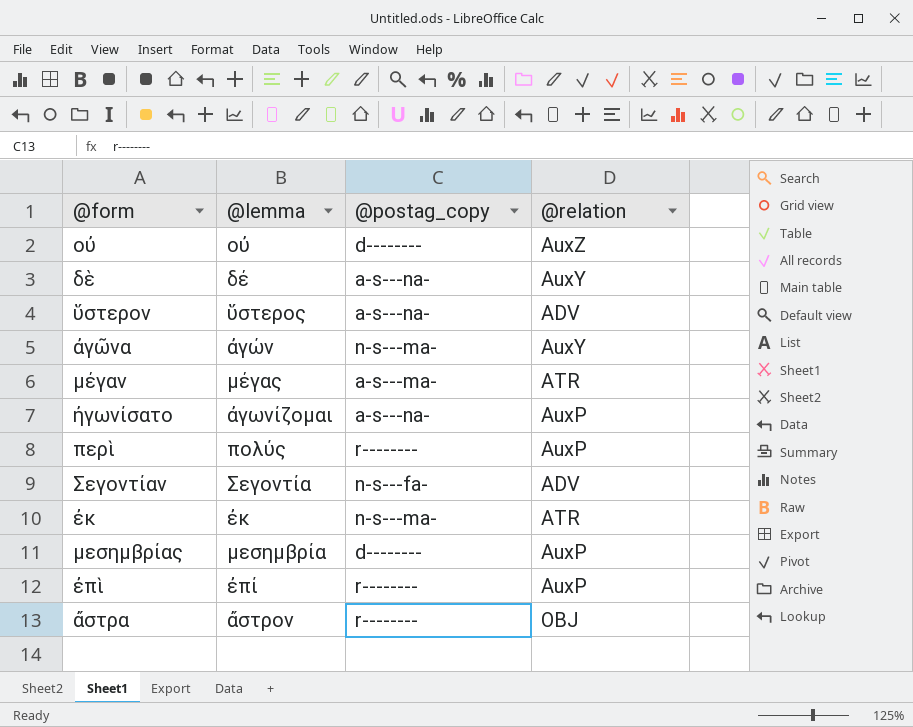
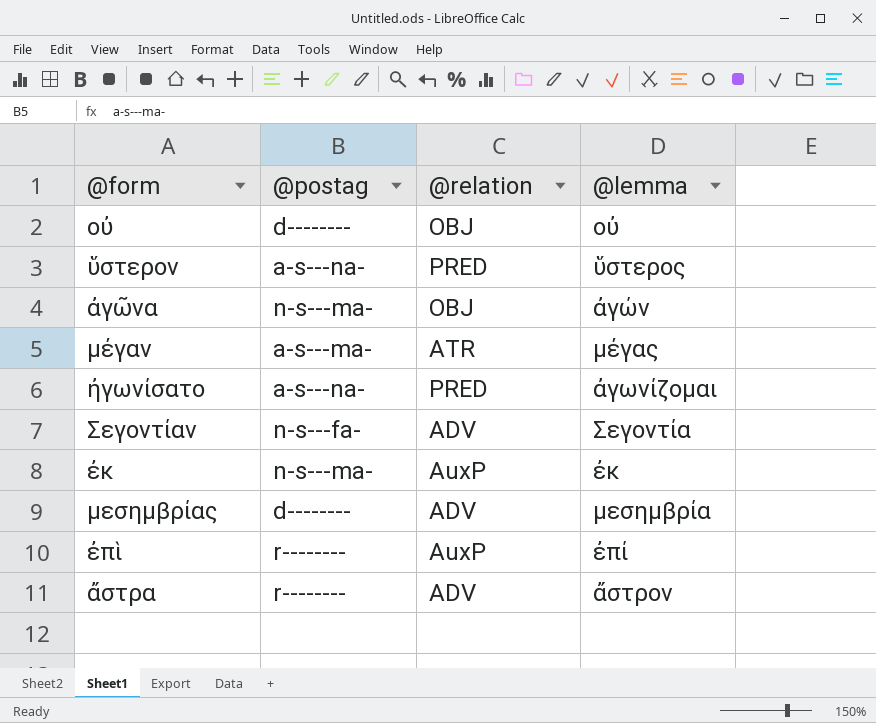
column name: @postag_copy -> @postag
column @lemma | position: 2 -> 4
row δὲ: δέ | a-s---na- | AuxY -> none
row περὶ: πολύς | r-------- | AuxP -> none
οὐ | @relation: AuxZ -> OBJ
ὕστερον | @relation: ADV -> PRED
ἀγῶνα | @relation: AuxY -> OBJ
ἠγωνίσατο | @relation: AuxP -> PRED
ἐκ | @relation: ATR -> AuxP
μεσημβρίας | @relation: AuxP -> ADV
ἄστρα | @relation: OBJ -> ADV

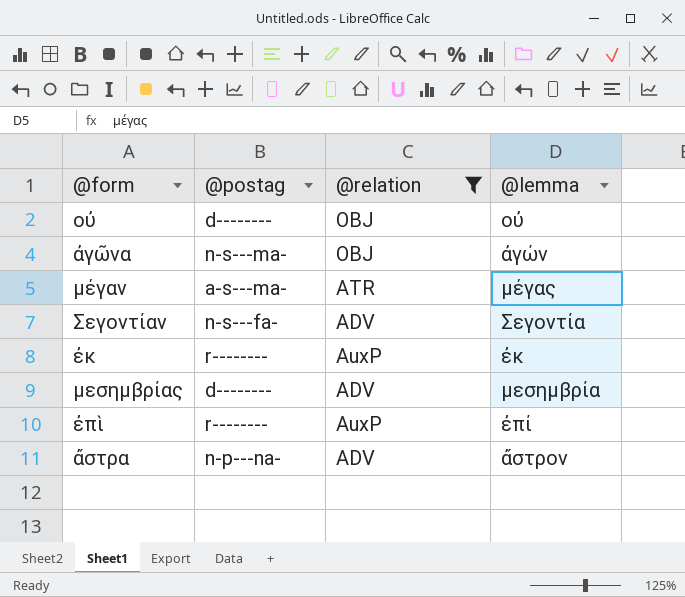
filter: none -> @relation != PRED
ἐκ | @postag: n-s---ma- -> r--------
ἄστρα | @postag: r-------- -> n-p---na-

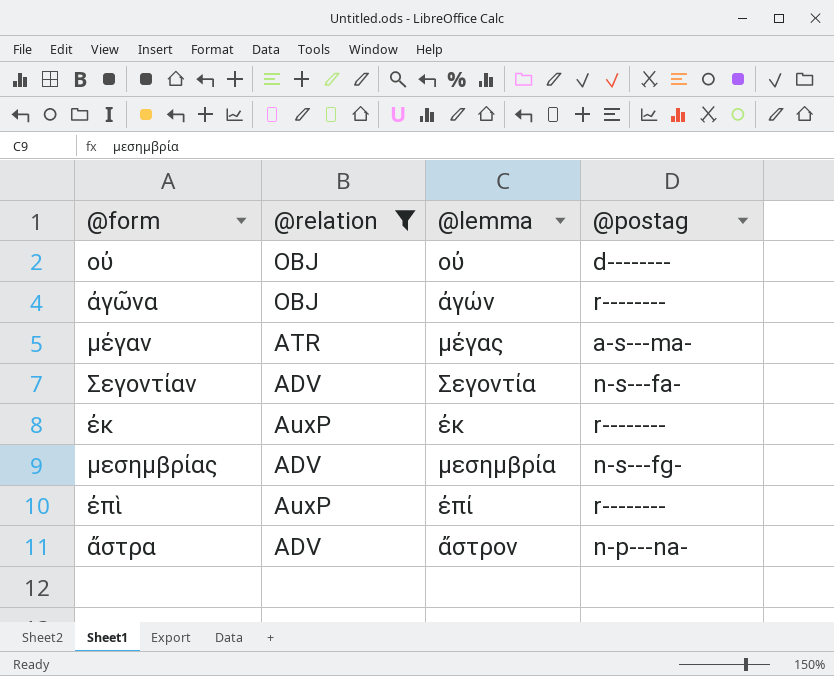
column @postag | position: 2 -> 4
ἀγῶνα | @postag: n-s---ma- -> r--------
μεσημβρίας | @postag: d-------- -> n-s---fg-

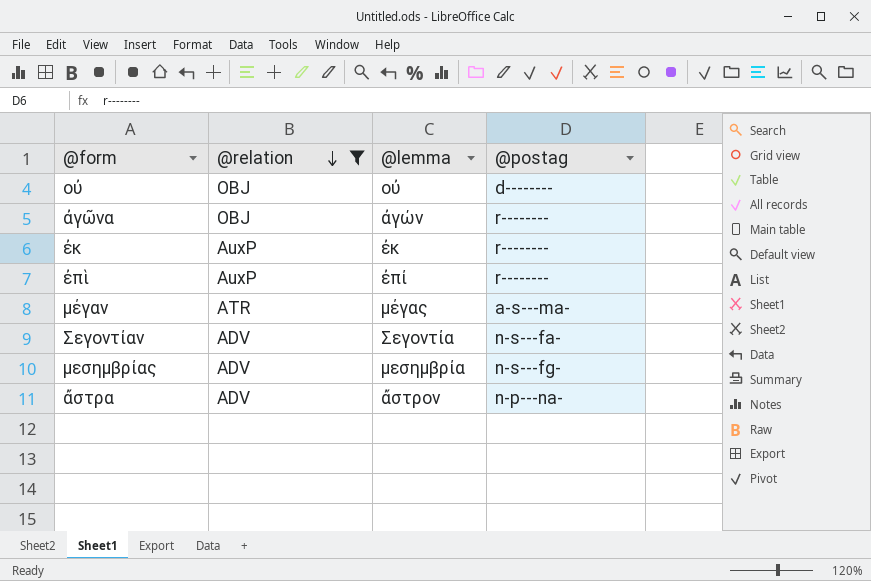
row order: none -> @relation descending

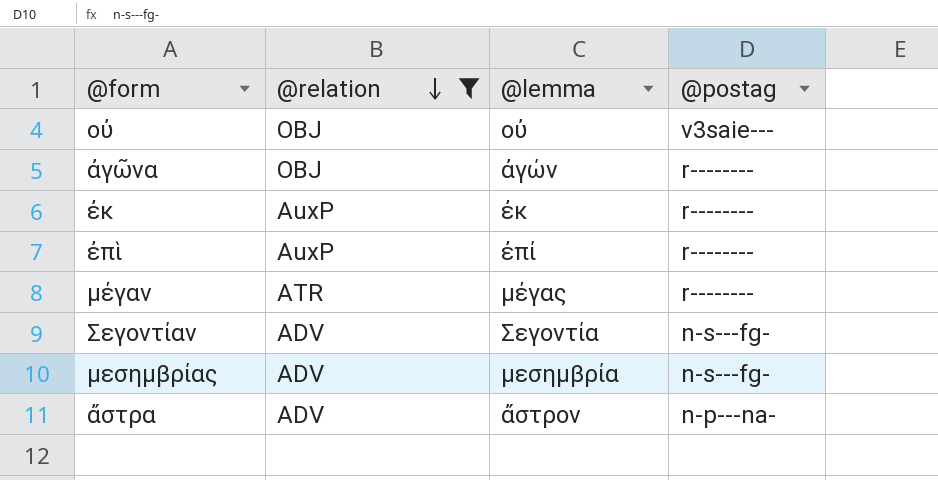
οὐ | @postag: d-------- -> v3saie---
μέγαν | @postag: a-s---ma- -> r--------
Σεγοντίαν | @postag: n-s---fa- -> n-s---fg-

